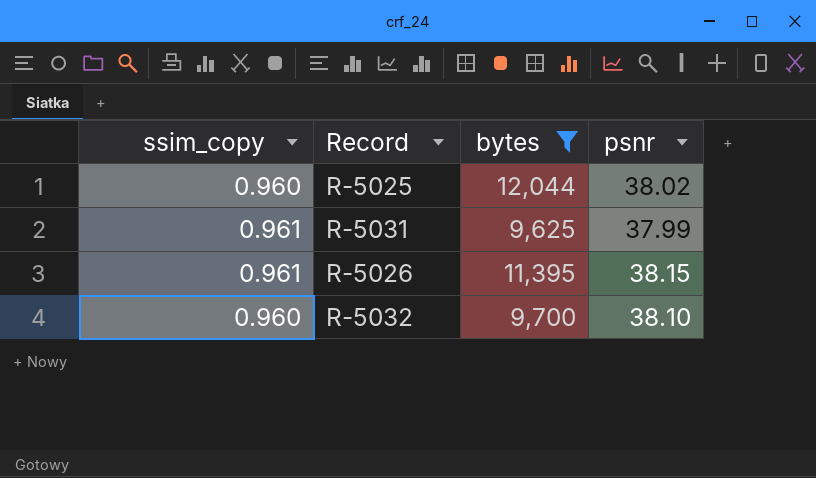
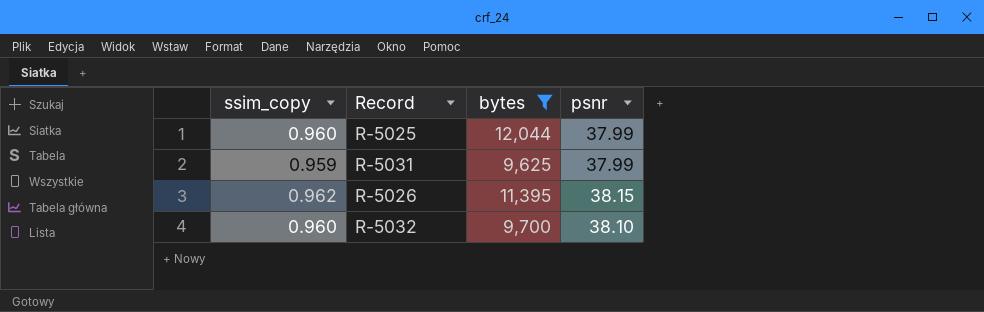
R-5025 | psnr: 38.02 -> 37.99
R-5031 | ssim_copy: 0.961 -> 0.959
R-5026 | ssim_copy: 0.961 -> 0.962

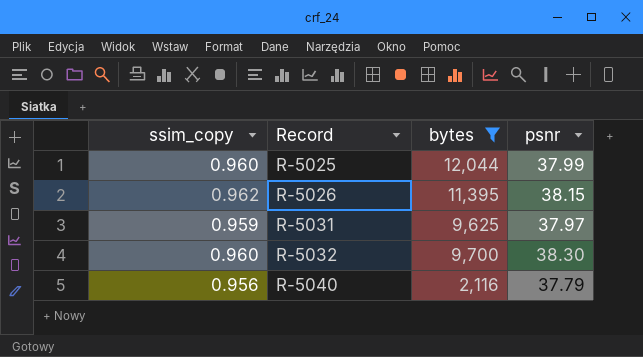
row order: none -> Record ascending
R-5031 | psnr: 37.99 -> 37.97
R-5032 | psnr: 38.10 -> 38.30
row R-5040: none -> 0.956 | 2,116 | 37.79

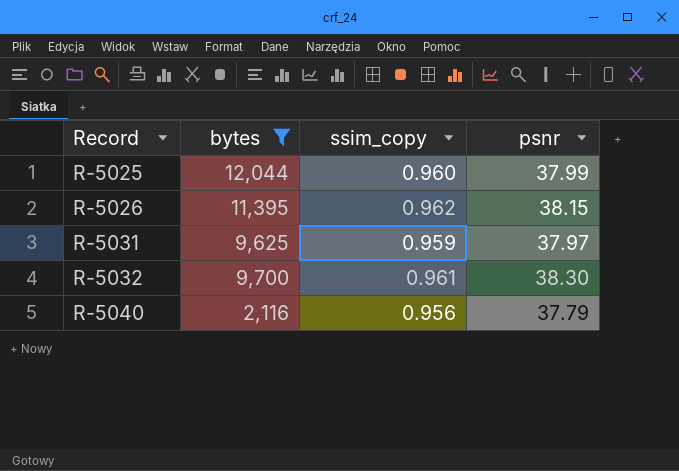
column ssim_copy | position: 1 -> 3
R-5032 | ssim_copy: 0.960 -> 0.961

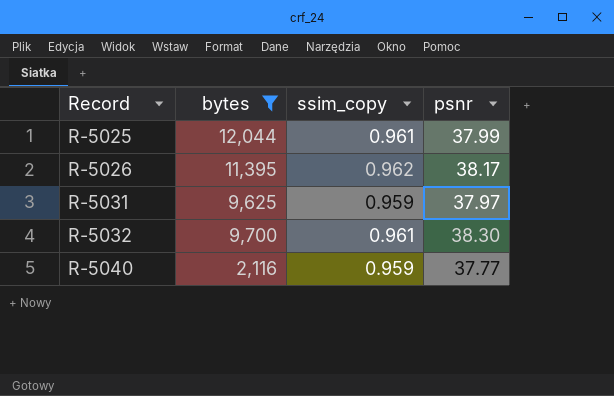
R-5025 | ssim_copy: 0.960 -> 0.961
R-5026 | psnr: 38.15 -> 38.17
R-5040 | ssim_copy: 0.956 -> 0.959
R-5040 | psnr: 37.79 -> 37.77

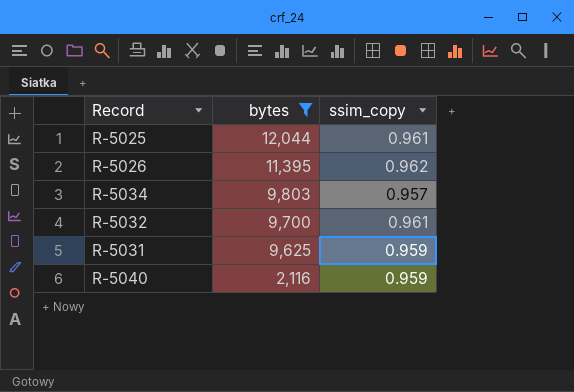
row order: Record ascending -> bytes descending
column psnr | position: 4 -> none
row R-5034: none -> 9,803 | 0.957

